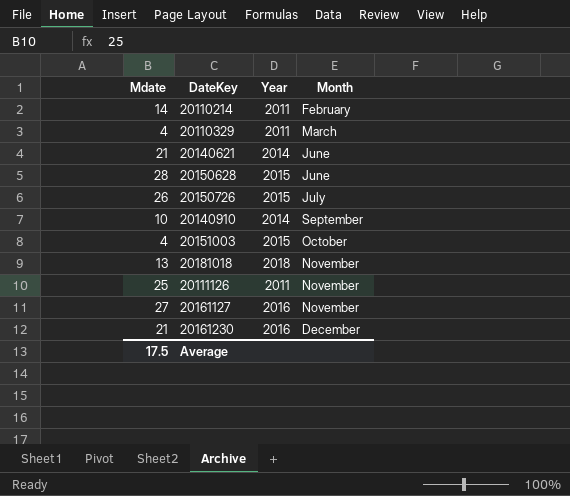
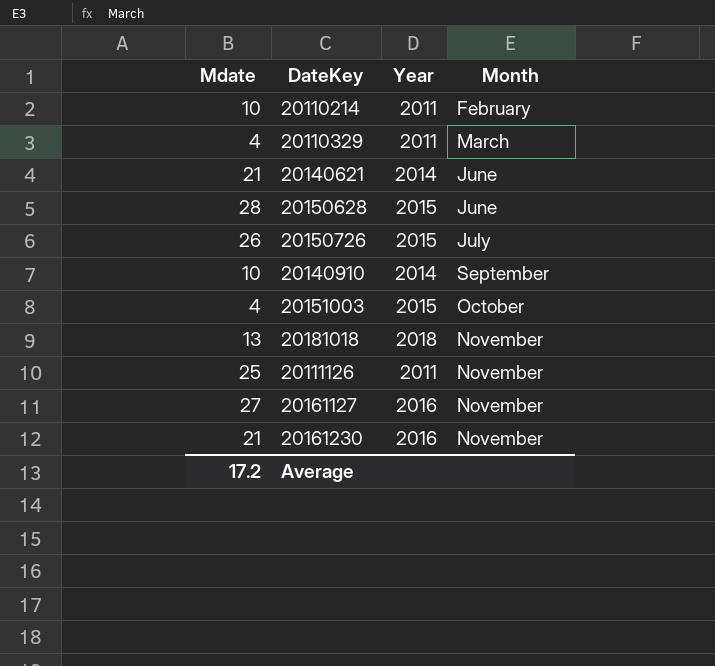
20110214 | Mdate: 14 -> 10
20161230 | Month: December -> November
Average | Mdate: 17.5 -> 17.2

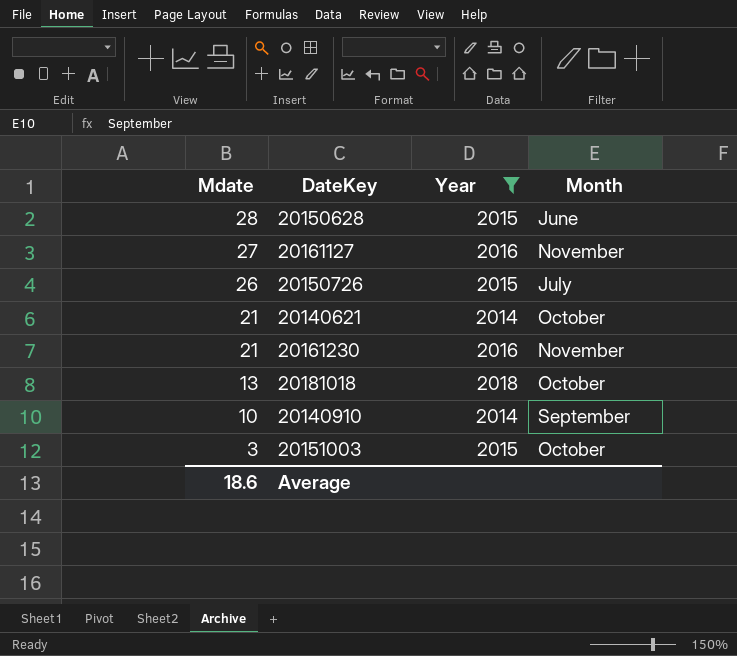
filter: none -> Year != 2011
row order: Month ascending -> Mdate descending
20140621 | Month: June -> October
20181018 | Month: November -> October
20151003 | Mdate: 4 -> 3
Average | Mdate: 17.2 -> 18.6

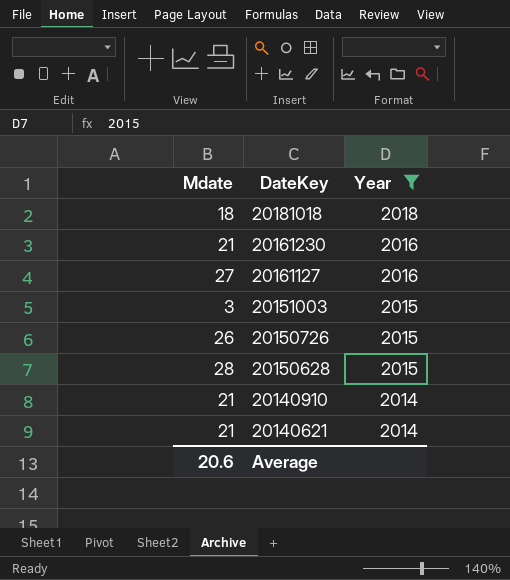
row order: Mdate descending -> DateKey descending
column Month | position: 4 -> none
20181018 | Mdate: 13 -> 18
20140910 | Mdate: 10 -> 21
Average | Mdate: 18.6 -> 20.6

